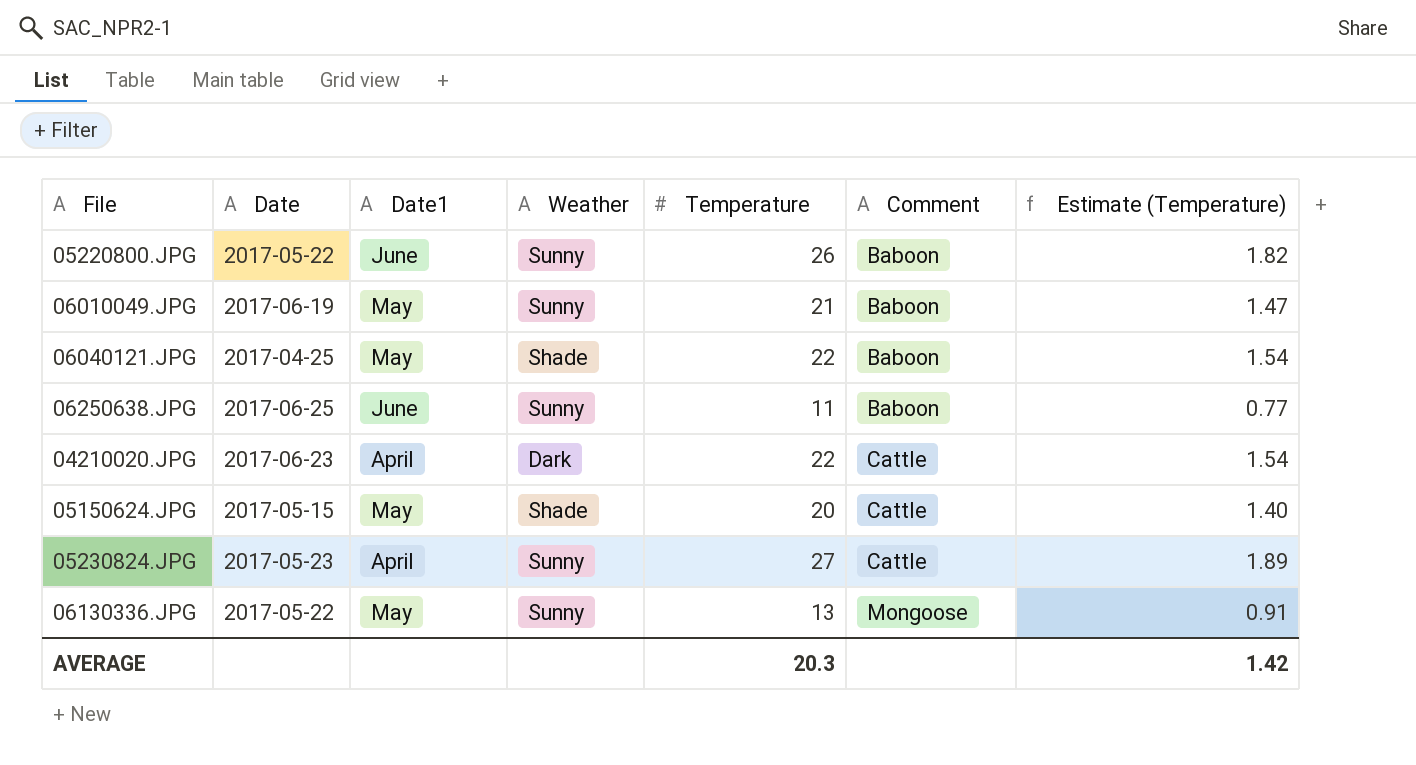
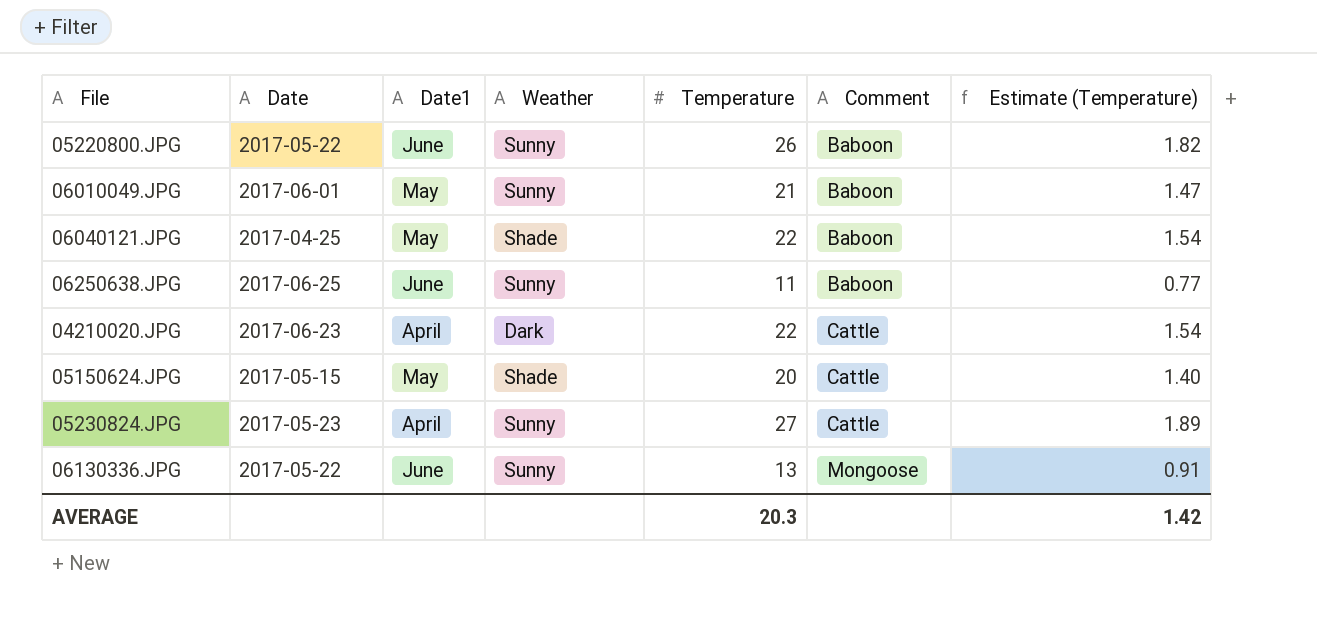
06010049.JPG | Date: 2017-06-19 -> 2017-06-01
06130336.JPG | Date1: May -> June

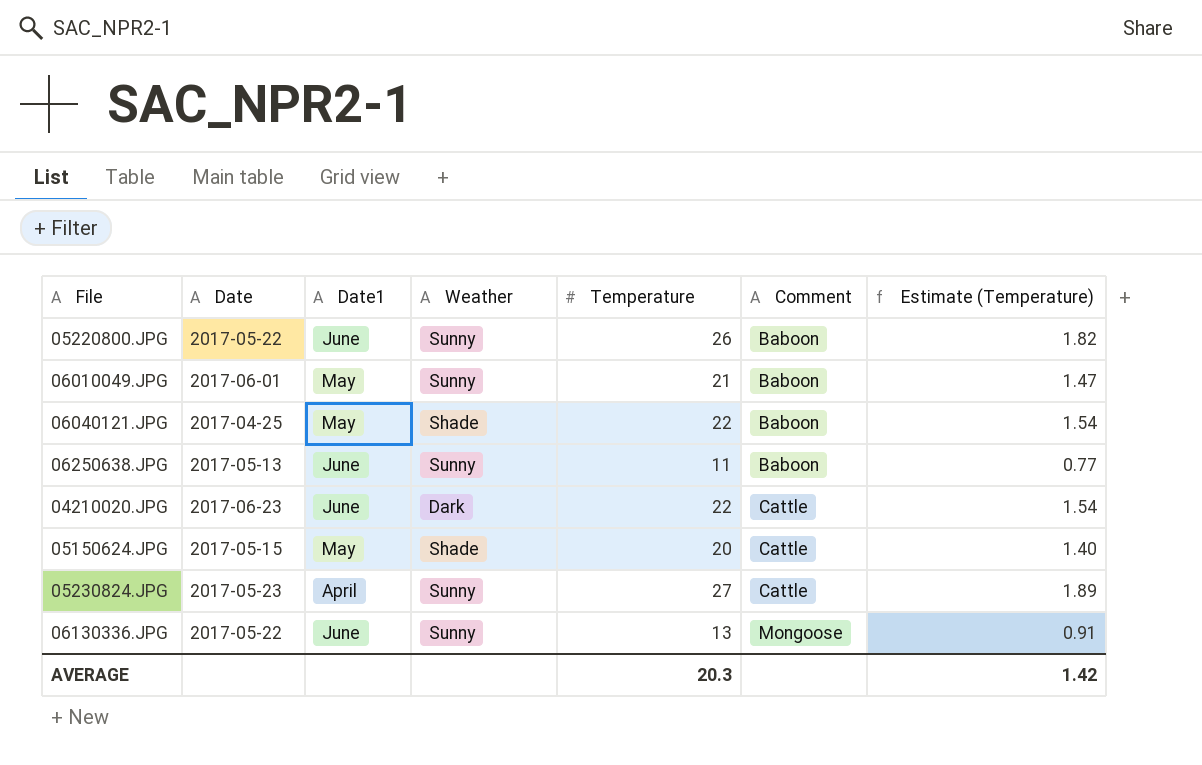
06250638.JPG | Date: 2017-06-25 -> 2017-05-13
04210020.JPG | Date1: April -> June

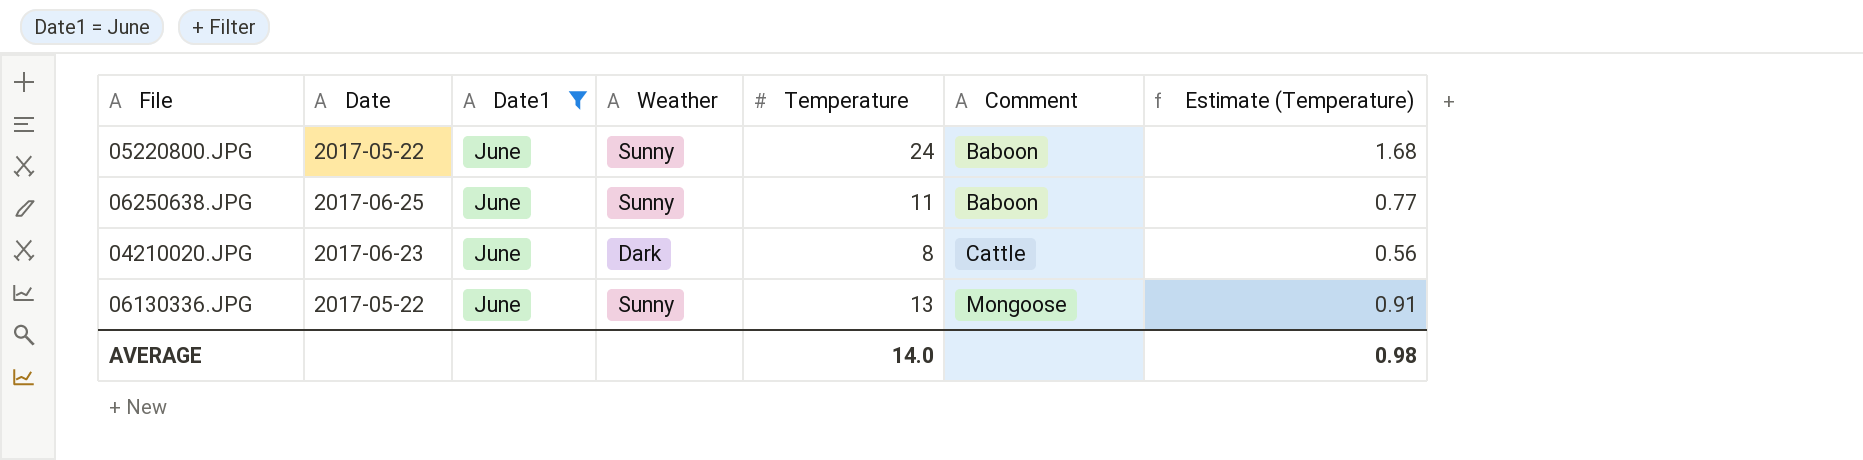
filter: none -> Date1 = June
05220800.JPG | Temperature: 26 -> 24
05220800.JPG | Estimate (Temperature): 1.82 -> 1.68
06250638.JPG | Date: 2017-05-13 -> 2017-06-25
04210020.JPG | Temperature: 22 -> 8
04210020.JPG | Estimate (Temperature): 1.54 -> 0.56
AVERAGE | Temperature: 20.3 -> 14.0
AVERAGE | Estimate (Temperature): 1.42 -> 0.98

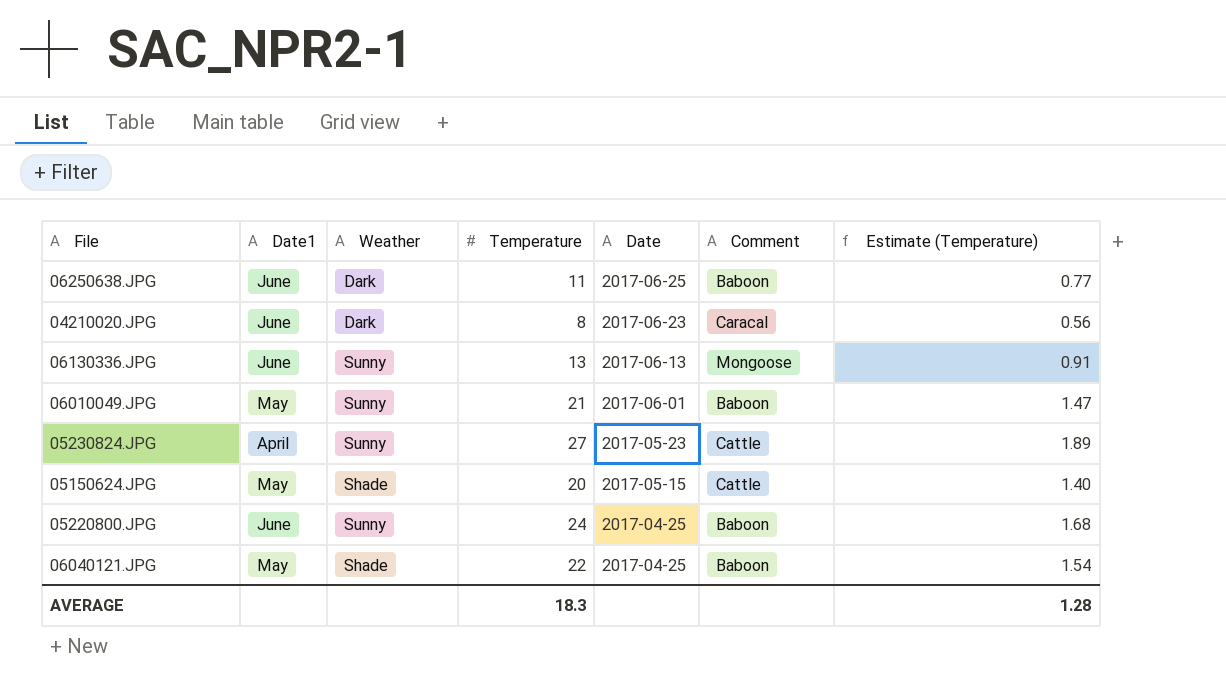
filter: Date1 = June -> none
row order: Comment ascending -> Date descending
column Date | position: 2 -> 5
06250638.JPG | Weather: Sunny -> Dark
04210020.JPG | Comment: Cattle -> Caracal
06130336.JPG | Date: 2017-05-22 -> 2017-06-13
05220800.JPG | Date: 2017-05-22 -> 2017-04-25
AVERAGE | Temperature: 14.0 -> 18.3
AVERAGE | Estimate (Temperature): 0.98 -> 1.28

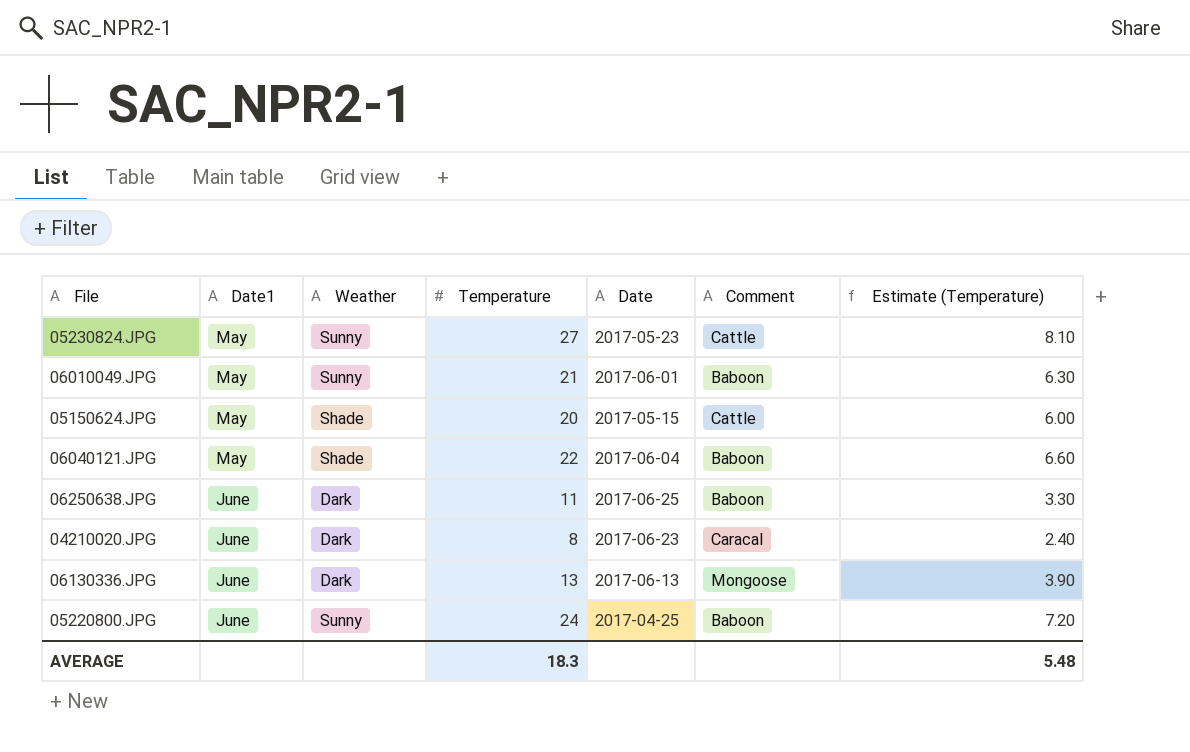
row order: Date descending -> Date1 ascending
column Estimate (Temperature) | formula: [Temperature] * 0.07 -> [Temperature] * 0.3
05230824.JPG | Date1: April -> May
06040121.JPG | Date: 2017-04-25 -> 2017-06-04
06130336.JPG | Weather: Sunny -> Dark
AVERAGE | Estimate (Temperature): 1.28 -> 5.48

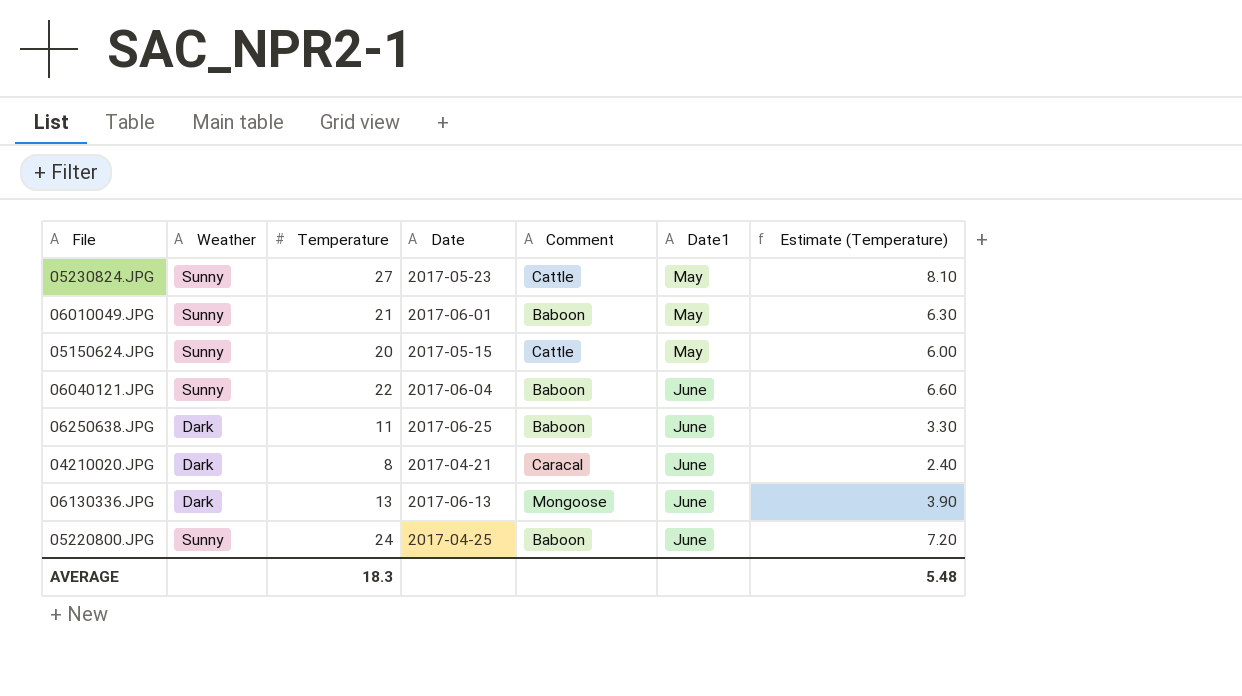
column Date1 | position: 2 -> 6
05150624.JPG | Weather: Shade -> Sunny
06040121.JPG | Weather: Shade -> Sunny
06040121.JPG | Date1: May -> June
04210020.JPG | Date: 2017-06-23 -> 2017-04-21

